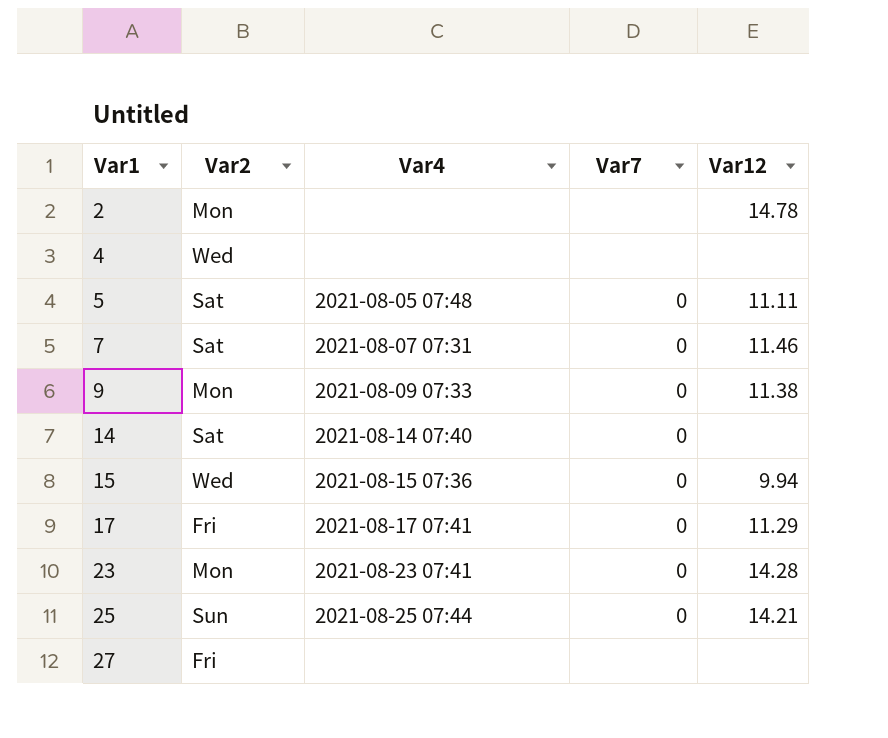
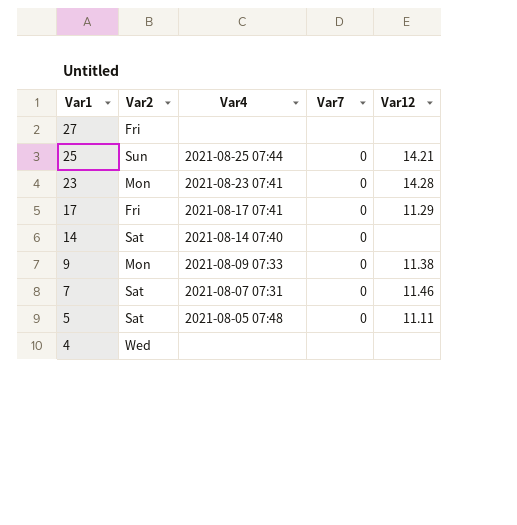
row order: Var1 ascending -> Var1 descending
row 2: Mon | none | none | 14.78 -> none
row 15: Wed | 2021-08-15 07:36 | 0 | 9.94 -> none

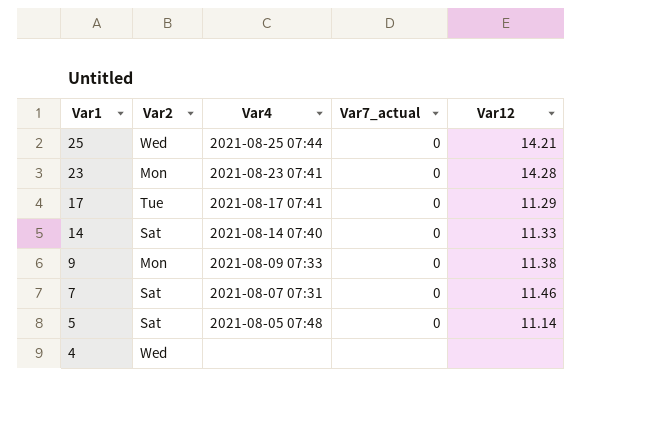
column name: Var7 -> Var7_actual
row 27: Fri | none | none | none -> none
25 | Var2: Sun -> Wed
17 | Var2: Fri -> Tue
14 | Var12: none -> 11.33
5 | Var12: 11.11 -> 11.14

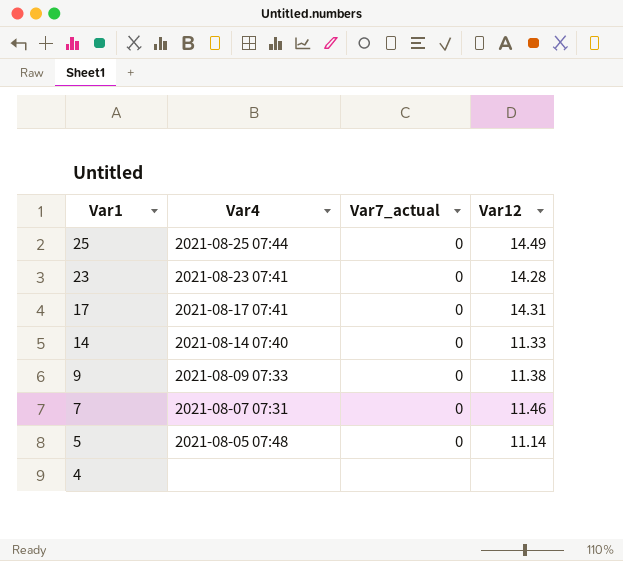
column Var2 | position: 2 -> none
25 | Var12: 14.21 -> 14.49
17 | Var12: 11.29 -> 14.31

